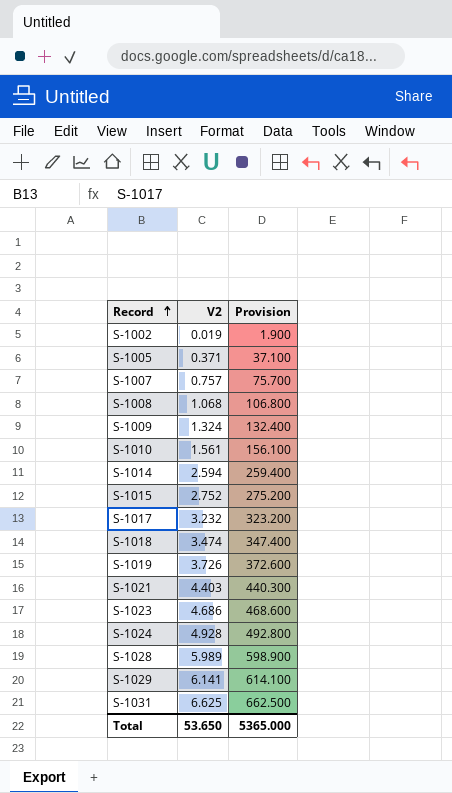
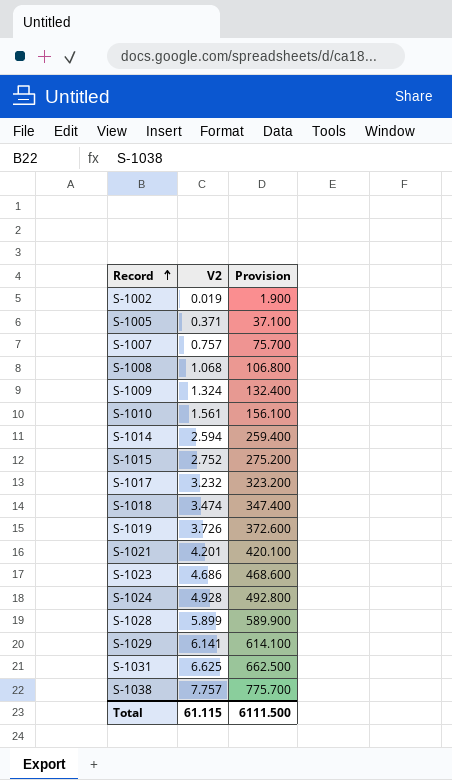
S-1021 | V2: 4.403 -> 4.201
S-1021 | Provision: 440.300 -> 420.100
S-1028 | V2: 5.989 -> 5.899
S-1028 | Provision: 598.900 -> 589.900
row S-1038: none -> 7.757 | 775.700
Total | V2: 53.650 -> 61.115
Total | Provision: 5365.000 -> 6111.500

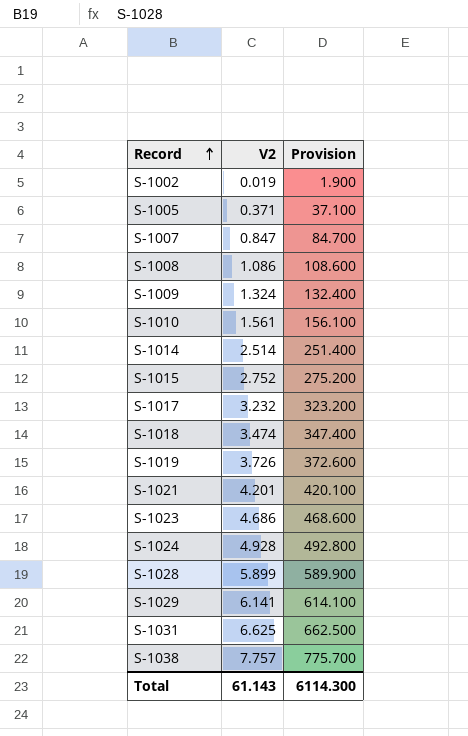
S-1007 | V2: 0.757 -> 0.847
S-1007 | Provision: 75.700 -> 84.700
S-1008 | V2: 1.068 -> 1.086
S-1008 | Provision: 106.800 -> 108.600
S-1014 | V2: 2.594 -> 2.514
S-1014 | Provision: 259.400 -> 251.400
Total | V2: 61.115 -> 61.143
Total | Provision: 6111.500 -> 6114.300

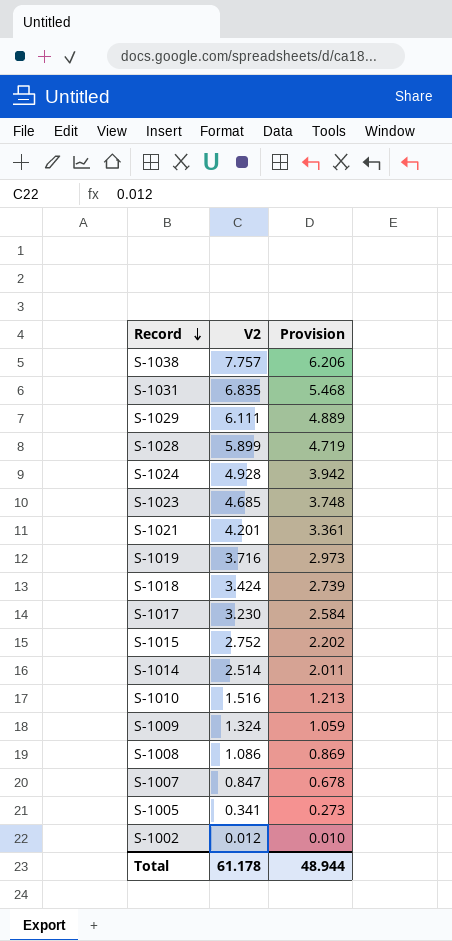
row order: Record ascending -> Record descending
column Provision | formula: [V2] * 100 -> [V2] * 0.8
S-1031 | V2: 6.625 -> 6.835
S-1029 | V2: 6.141 -> 6.111
S-1023 | V2: 4.686 -> 4.685
S-1019 | V2: 3.726 -> 3.716
S-1018 | V2: 3.474 -> 3.424
S-1017 | V2: 3.232 -> 3.230
S-1010 | V2: 1.561 -> 1.516
S-1005 | V2: 0.371 -> 0.341
S-1002 | V2: 0.019 -> 0.012
Total | V2: 61.143 -> 61.178
Total | Provision: 6114.300 -> 48.944

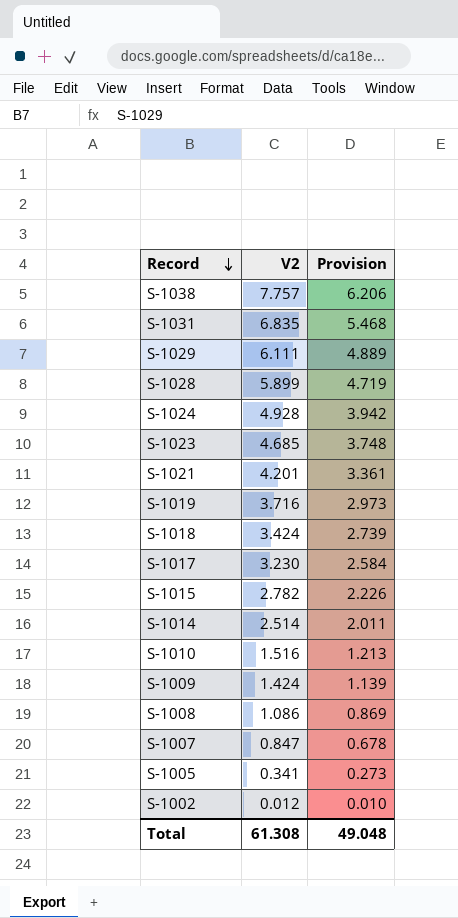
S-1015 | V2: 2.752 -> 2.782
S-1015 | Provision: 2.202 -> 2.226
S-1009 | V2: 1.324 -> 1.424
S-1009 | Provision: 1.059 -> 1.139
Total | V2: 61.178 -> 61.308
Total | Provision: 48.944 -> 49.048

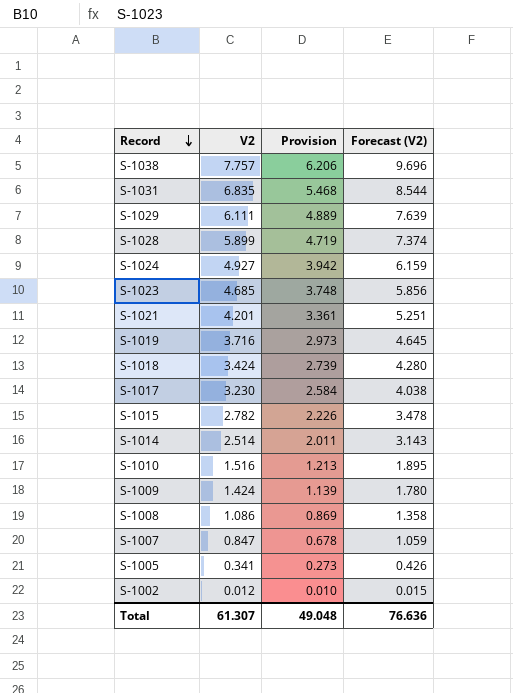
column Forecast (V2) | formula: none -> [V2] * 1.25
S-1024 | V2: 4.928 -> 4.927
Total | V2: 61.308 -> 61.307

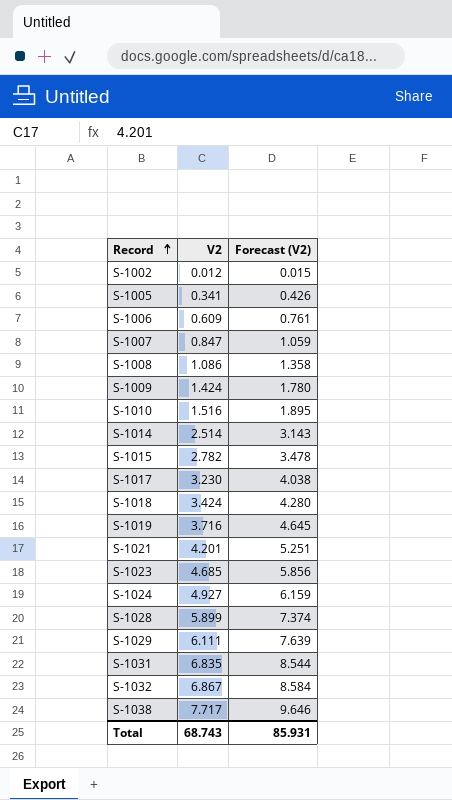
row order: Record descending -> Record ascending
column Provision | formula: [V2] * 0.8 -> none
row S-1006: none -> 0.609 | 0.761
row S-1032: none -> 6.867 | 8.584
S-1038 | V2: 7.757 -> 7.717
S-1038 | Forecast (V2): 9.696 -> 9.646
Total | V2: 61.307 -> 68.743
Total | Forecast (V2): 76.636 -> 85.931

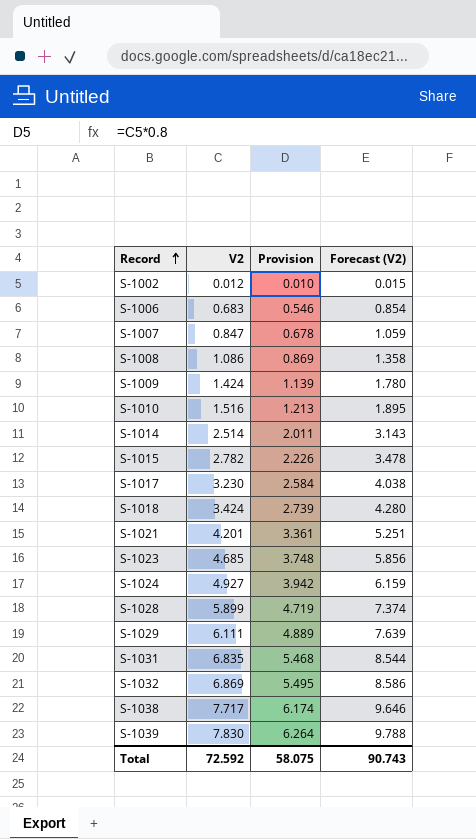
column Provision | formula: none -> [V2] * 0.8
row S-1005: 0.341 | 0.426 -> none
row S-1019: 3.716 | 4.645 -> none
S-1006 | V2: 0.609 -> 0.683
S-1006 | Forecast (V2): 0.761 -> 0.854
S-1032 | V2: 6.867 -> 6.869
S-1032 | Forecast (V2): 8.584 -> 8.586
row S-1039: none -> 7.830 | 6.264 | 9.788
Total | V2: 68.743 -> 72.592
Total | Forecast (V2): 85.931 -> 90.743

